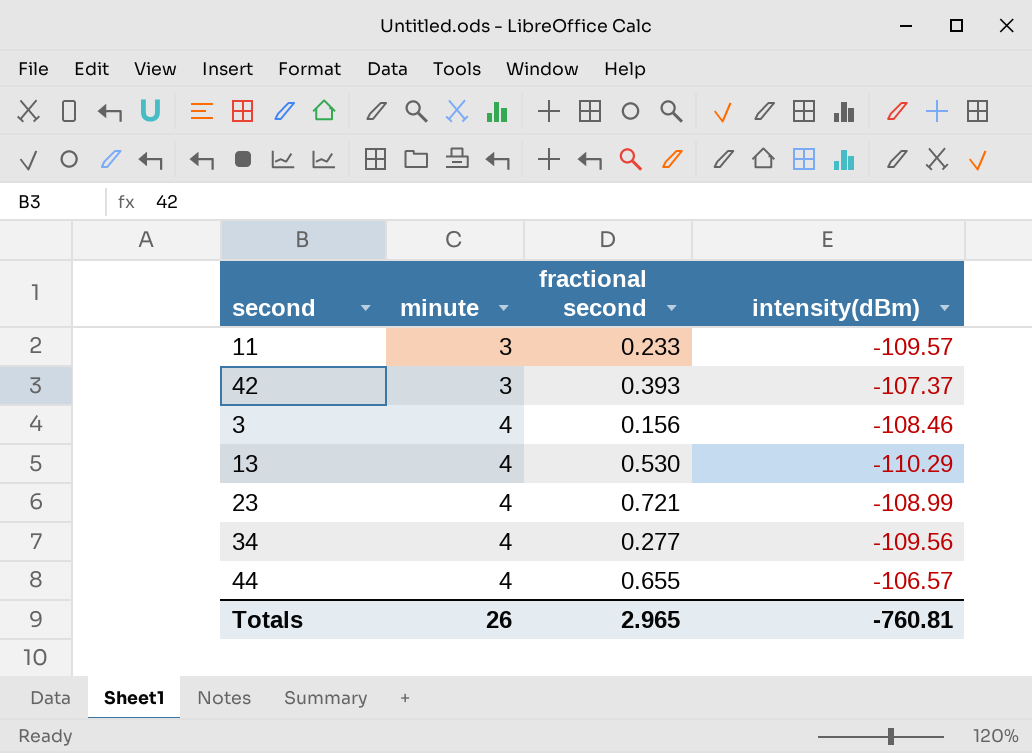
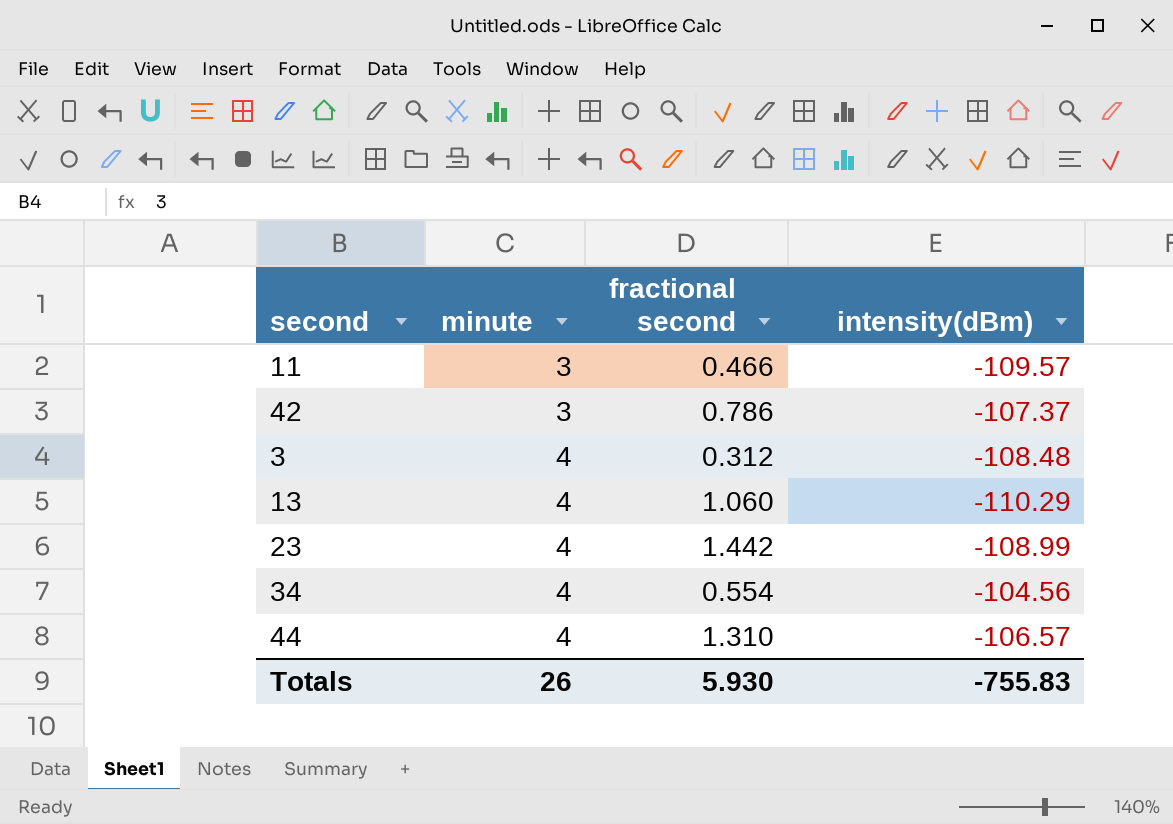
11 | fractional second: 0.233 -> 0.466
42 | fractional second: 0.393 -> 0.786
3 | fractional second: 0.156 -> 0.312
3 | intensity(dBm): -108.46 -> -108.48
13 | fractional second: 0.530 -> 1.060
23 | fractional second: 0.721 -> 1.442
34 | fractional second: 0.277 -> 0.554
34 | intensity(dBm): -109.56 -> -104.56
44 | fractional second: 0.655 -> 1.310
Totals | fractional second: 2.965 -> 5.930
Totals | intensity(dBm): -760.81 -> -755.83

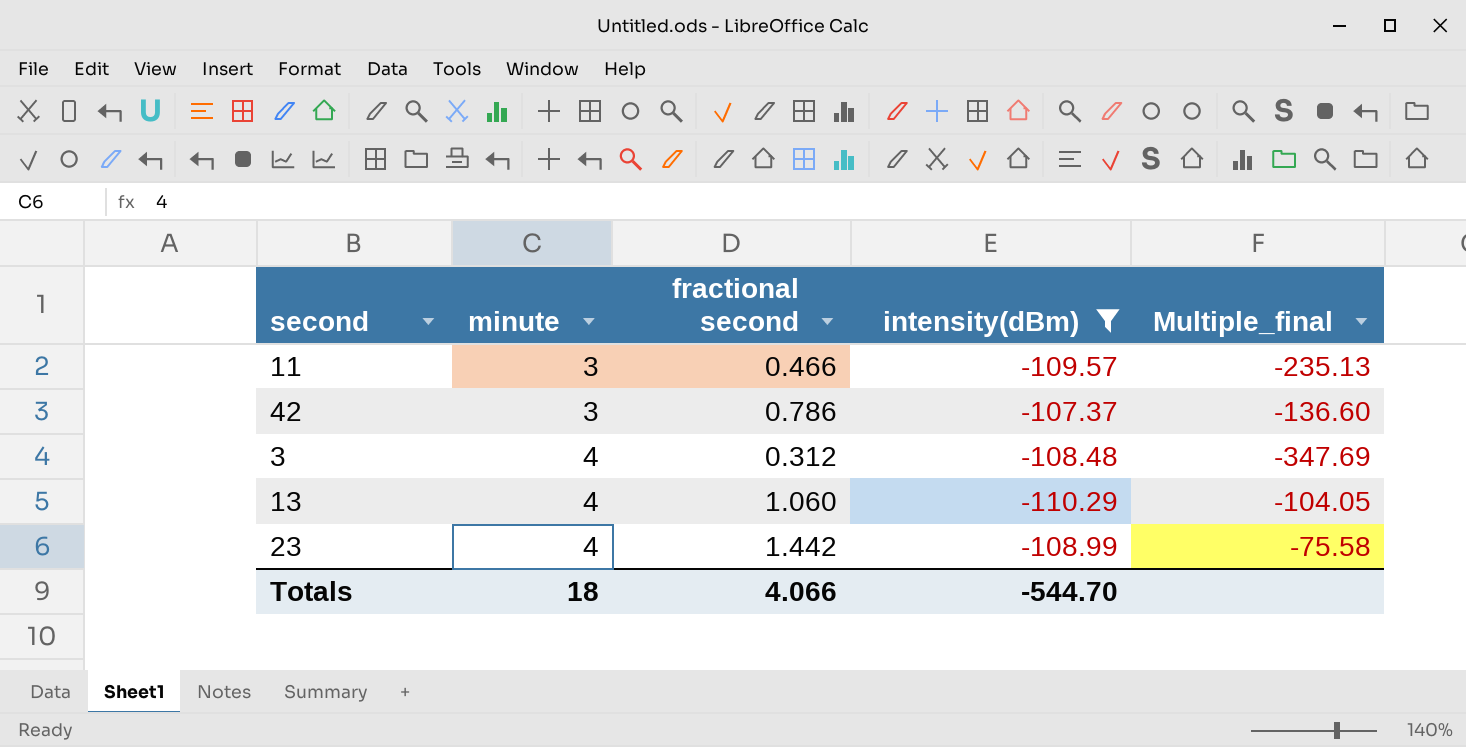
filter: none -> intensity(dBm) <= -107.37
column Multiple_final | formula: none -> [intensity(dBm)] / [fractional second]
Totals | minute: 26 -> 18
Totals | fractional second: 5.930 -> 4.066
Totals | intensity(dBm): -755.83 -> -544.70

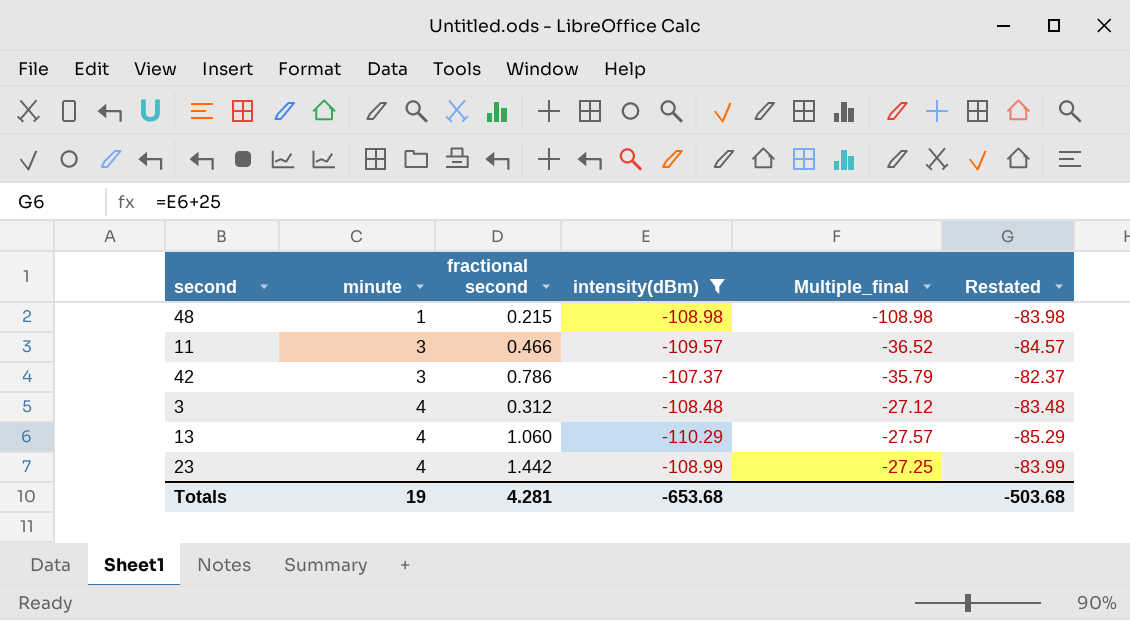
column Multiple_final | formula: [intensity(dBm)] / [fractional second] -> [intensity(dBm)] / [minute]
column Restated | formula: none -> [intensity(dBm)] + 25
row 48: none -> 1 | 0.215 | -108.98 | -108.98 | -83.98
Totals | minute: 18 -> 19
Totals | fractional second: 4.066 -> 4.281
Totals | intensity(dBm): -544.70 -> -653.68

